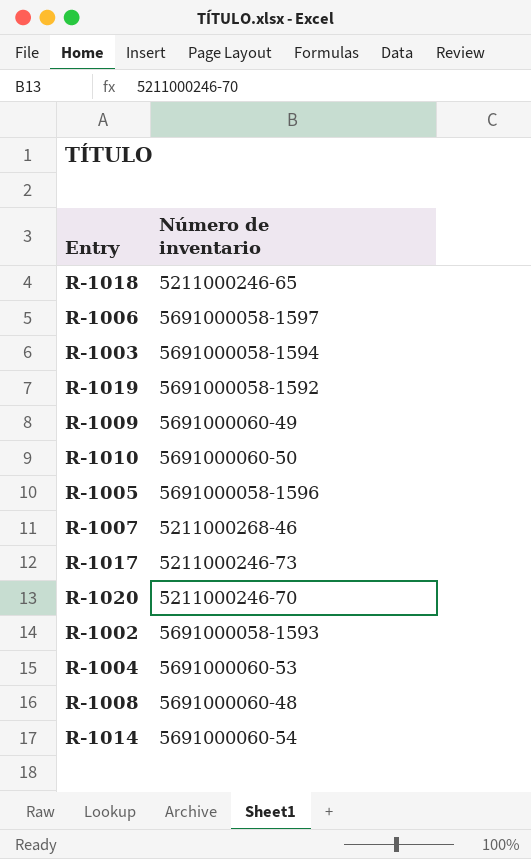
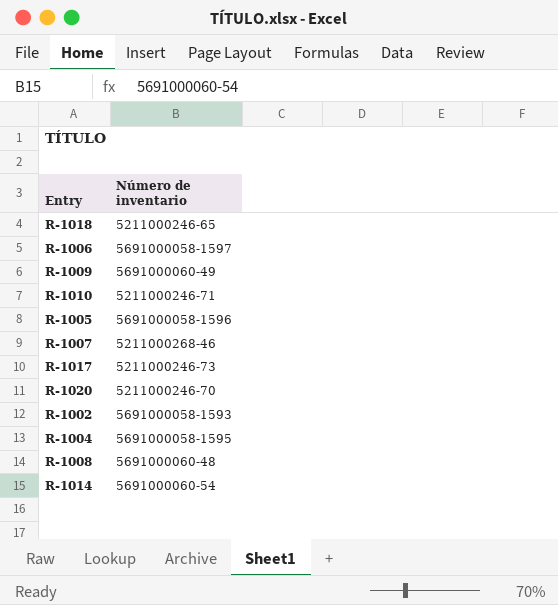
row R-1003: 5691000058-1594 -> none
row R-1019: 5691000058-1592 -> none
R-1010 | Número de inventario: 5691000060-50 -> 5211000246-71
R-1004 | Número de inventario: 5691000060-53 -> 5691000058-1595

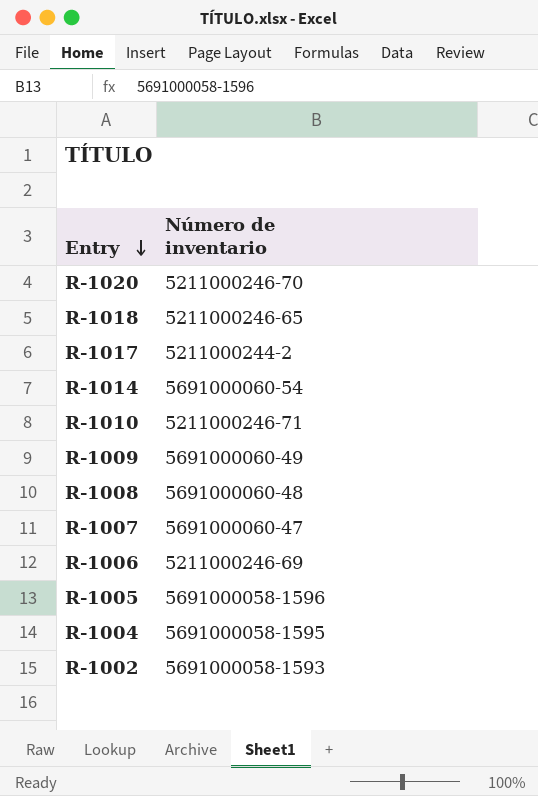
row order: none -> Entry descending
R-1017 | Número de inventario: 5211000246-73 -> 5211000244-2
R-1007 | Número de inventario: 5211000268-46 -> 5691000060-47
R-1006 | Número de inventario: 5691000058-1597 -> 5211000246-69

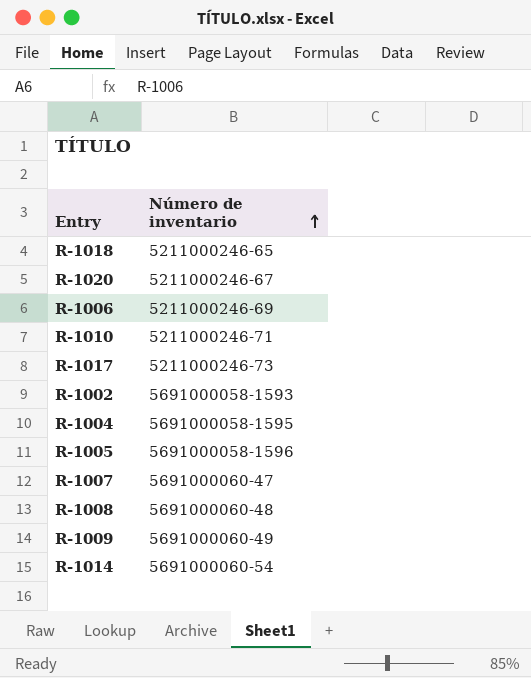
row order: Entry descending -> Número de inventario ascending
R-1020 | Número de inventario: 5211000246-70 -> 5211000246-67
R-1017 | Número de inventario: 5211000244-2 -> 5211000246-73

